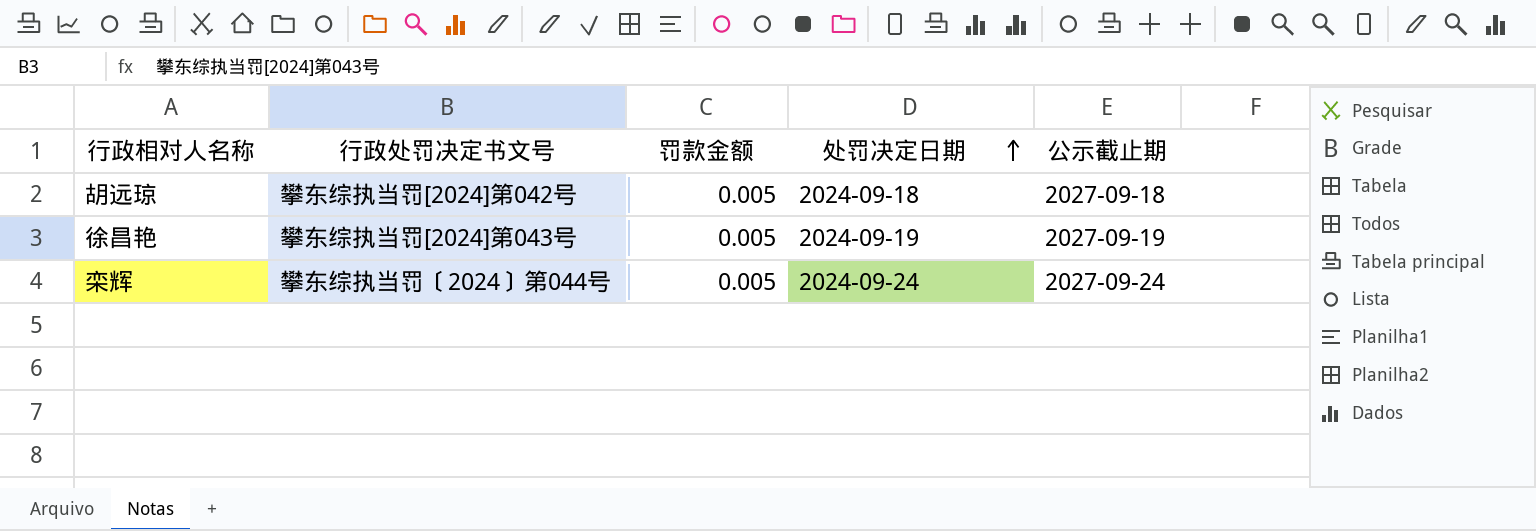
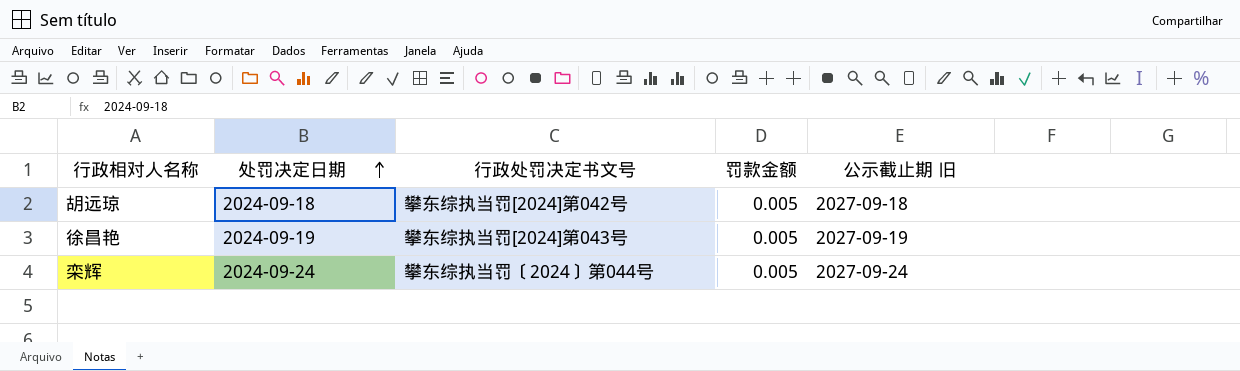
column 处罚决定日期 | position: 4 -> 2
column name: 公示截止期 -> 公示截止期 旧

